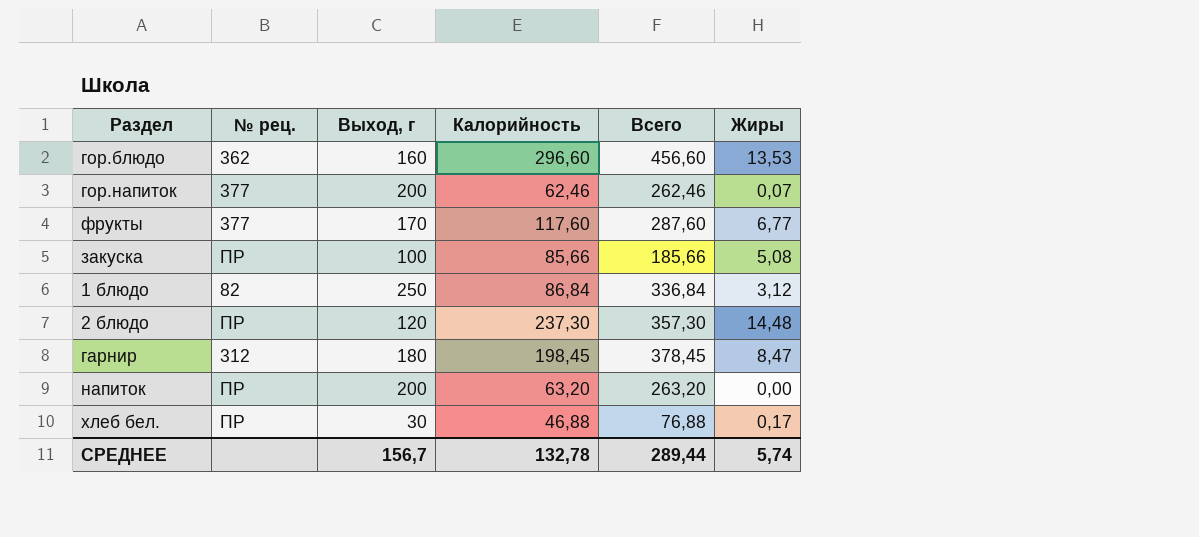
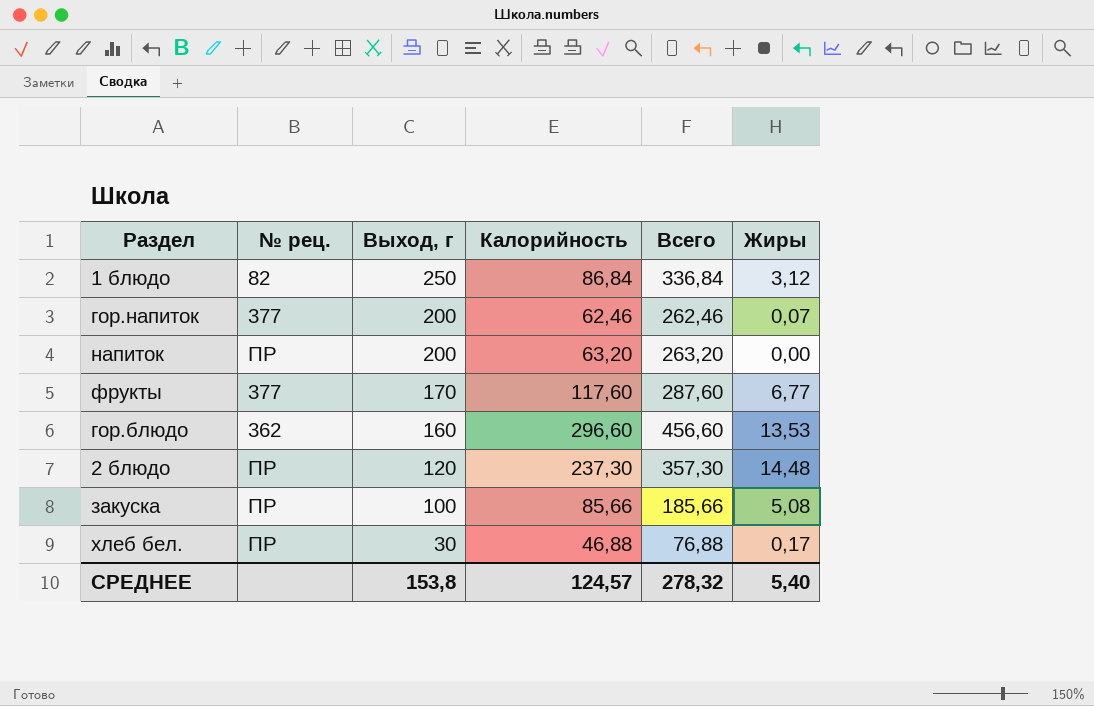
row order: none -> Выход, г descending
row гарнир: 312 | 180 | 198,45 | 378,45 | 8,47 -> none
СРЕДНЕЕ | Выход, г: 156,7 -> 153,8
СРЕДНЕЕ | Калорийность: 132,78 -> 124,57
СРЕДНЕЕ | Всего: 289,44 -> 278,32
СРЕДНЕЕ | Жиры: 5,74 -> 5,40

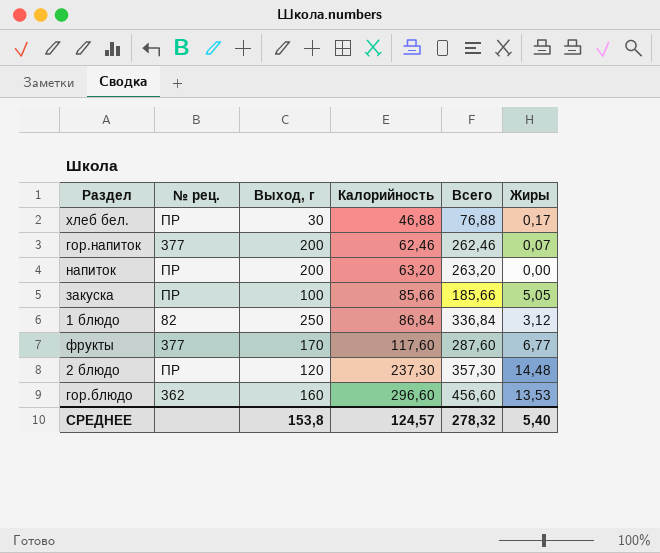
row order: Выход, г descending -> Калорийность ascending
закуска | Жиры: 5,08 -> 5,05

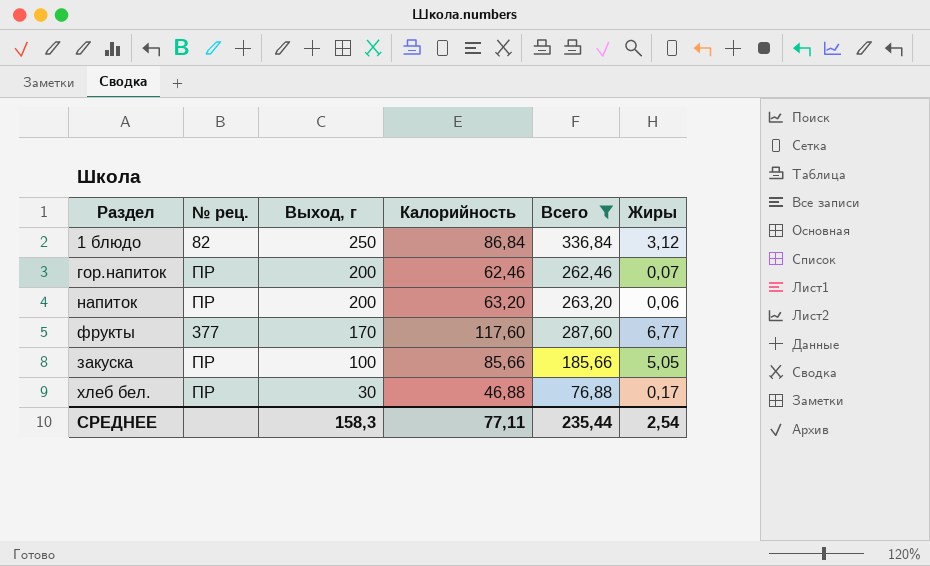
filter: none -> Всего <= 336,84
row order: Калорийность ascending -> Выход, г descending
гор.напиток | № рец.: 377 -> ПР
напиток | Жиры: 0,00 -> 0,06
СРЕДНЕЕ | Выход, г: 153,8 -> 158,3
СРЕДНЕЕ | Калорийность: 124,57 -> 77,11
СРЕДНЕЕ | Всего: 278,32 -> 235,44
СРЕДНЕЕ | Жиры: 5,40 -> 2,54

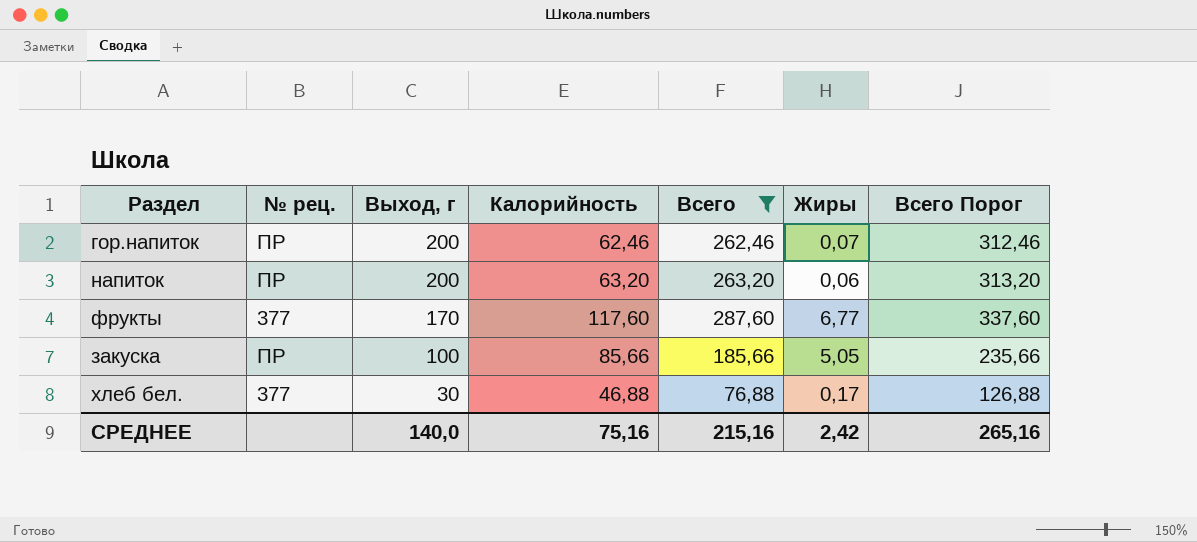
column Всего Порог | formula: none -> [Всего] + 50
row 1 блюдо: 82 | 250 | 86,84 | 336,84 | 3,12 -> none
хлеб бел. | № рец.: ПР -> 377
СРЕДНЕЕ | Выход, г: 158,3 -> 140,0
СРЕДНЕЕ | Калорийность: 77,11 -> 75,16
СРЕДНЕЕ | Всего: 235,44 -> 215,16
СРЕДНЕЕ | Жиры: 2,54 -> 2,42

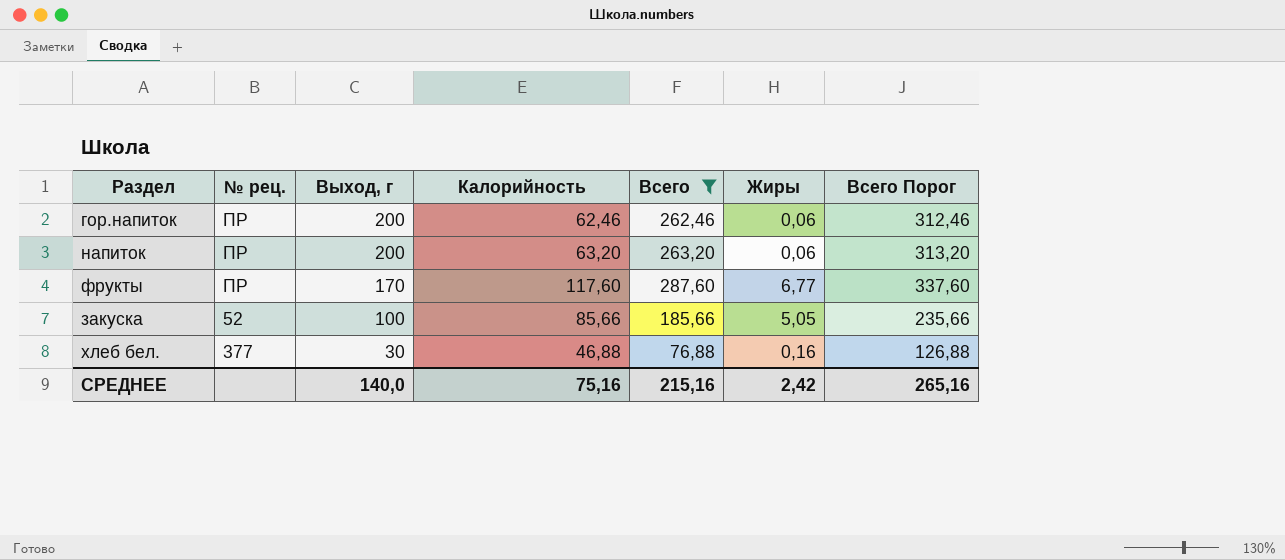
гор.напиток | Жиры: 0,07 -> 0,06
фрукты | № рец.: 377 -> ПР
закуска | № рец.: ПР -> 52
хлеб бел. | Жиры: 0,17 -> 0,16

